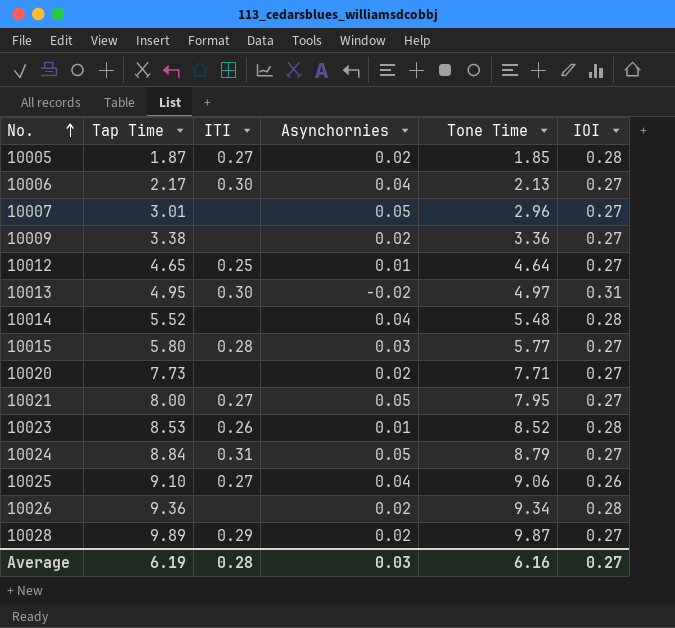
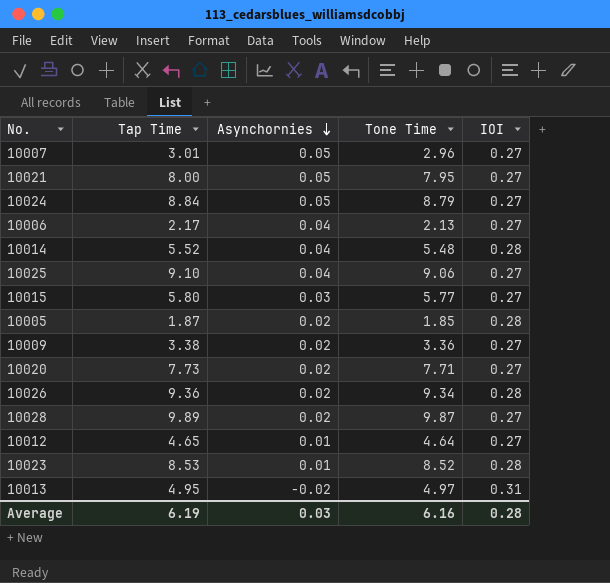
row order: No. ascending -> Asynchornies descending
column ITI | position: 3 -> none
10025 | IOI: 0.26 -> 0.27
Average | IOI: 0.27 -> 0.28

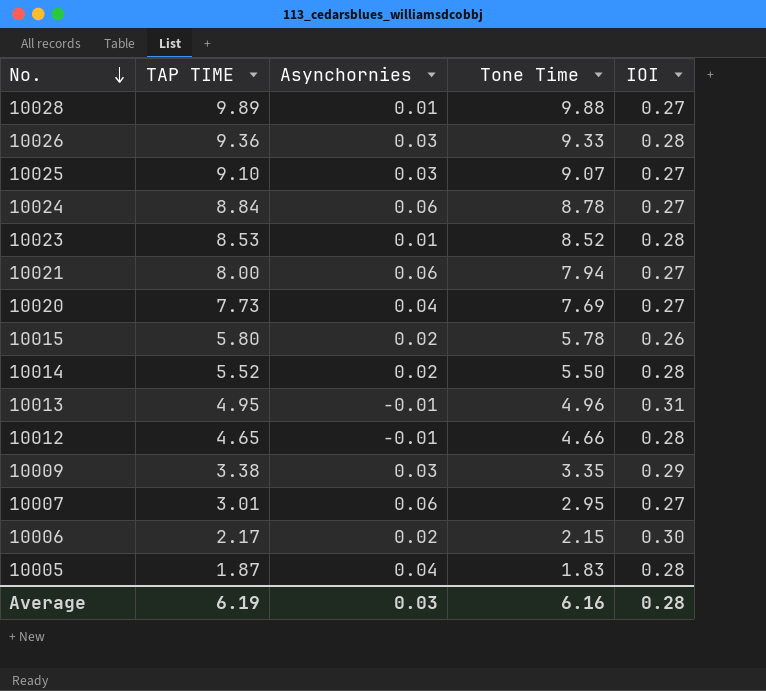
row order: Asynchornies descending -> No. descending
column name: Tap Time -> TAP TIME
10028 | Asynchornies: 0.02 -> 0.01
10028 | Tone Time: 9.87 -> 9.88
10026 | Asynchornies: 0.02 -> 0.03
10026 | Tone Time: 9.34 -> 9.33
10025 | Asynchornies: 0.04 -> 0.03
10025 | Tone Time: 9.06 -> 9.07
10024 | Asynchornies: 0.05 -> 0.06
10024 | Tone Time: 8.79 -> 8.78
10021 | Asynchornies: 0.05 -> 0.06
10021 | Tone Time: 7.95 -> 7.94
10020 | Asynchornies: 0.02 -> 0.04
10020 | Tone Time: 7.71 -> 7.69
10015 | Asynchornies: 0.03 -> 0.02
10015 | Tone Time: 5.77 -> 5.78
10015 | IOI: 0.27 -> 0.26
10014 | Asynchornies: 0.04 -> 0.02
10014 | Tone Time: 5.48 -> 5.50
10013 | Asynchornies: -0.02 -> -0.01
10013 | Tone Time: 4.97 -> 4.96
10012 | Asynchornies: 0.01 -> -0.01
10012 | Tone Time: 4.64 -> 4.66
10012 | IOI: 0.27 -> 0.28
10009 | Asynchornies: 0.02 -> 0.03
10009 | Tone Time: 3.36 -> 3.35
10009 | IOI: 0.27 -> 0.29
10007 | Asynchornies: 0.05 -> 0.06
10007 | Tone Time: 2.96 -> 2.95
10006 | Asynchornies: 0.04 -> 0.02
10006 | Tone Time: 2.13 -> 2.15
10006 | IOI: 0.27 -> 0.30
10005 | Asynchornies: 0.02 -> 0.04
10005 | Tone Time: 1.85 -> 1.83

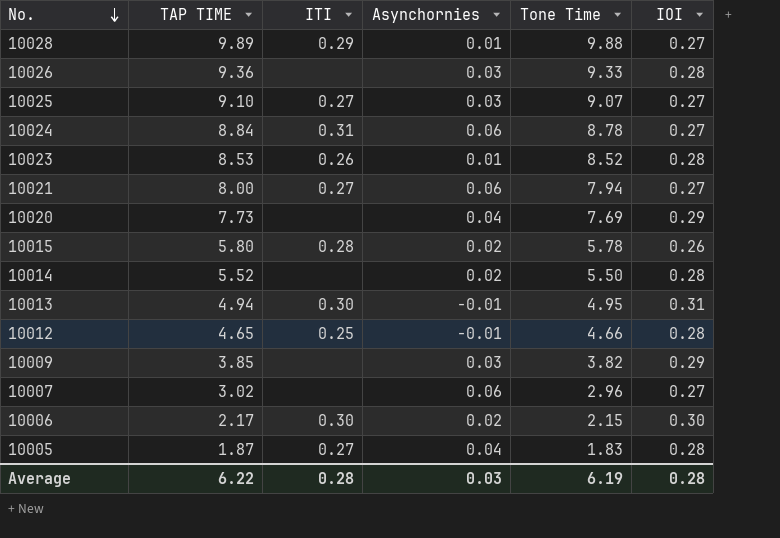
column ITI | position: none -> 3
10020 | IOI: 0.27 -> 0.29
10013 | TAP TIME: 4.95 -> 4.94
10013 | Tone Time: 4.96 -> 4.95
10009 | TAP TIME: 3.38 -> 3.85
10009 | Tone Time: 3.35 -> 3.82
10007 | TAP TIME: 3.01 -> 3.02
10007 | Tone Time: 2.95 -> 2.96
Average | TAP TIME: 6.19 -> 6.22
Average | Tone Time: 6.16 -> 6.19

